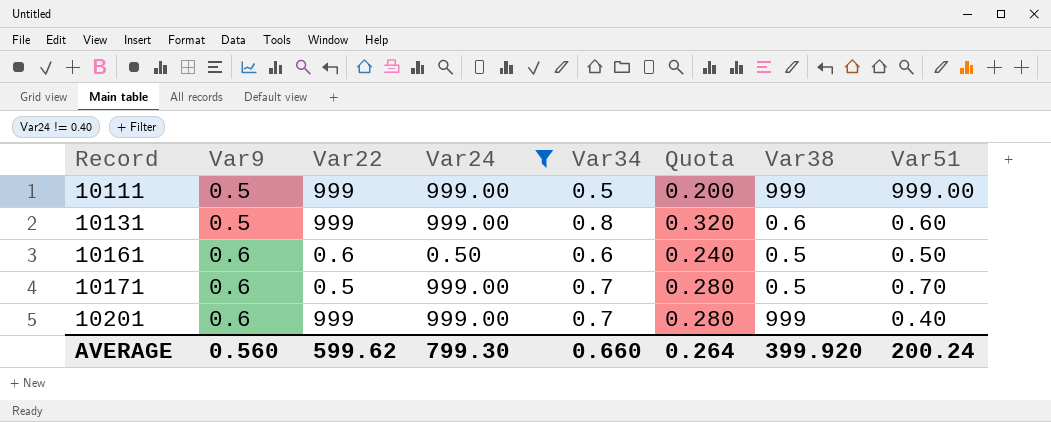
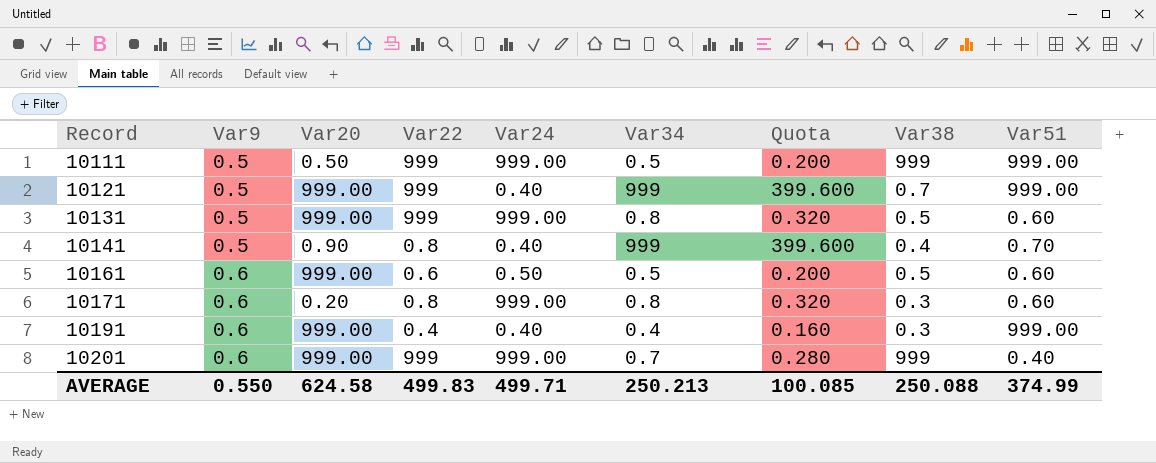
filter: Var24 != 0.40 -> none
column Var20 | position: none -> 3
10131 | Var38: 0.6 -> 0.5
10161 | Var34: 0.6 -> 0.5
10161 | Quota: 0.240 -> 0.200
10161 | Var51: 0.50 -> 0.60
10171 | Var22: 0.5 -> 0.8
10171 | Var34: 0.7 -> 0.8
10171 | Quota: 0.280 -> 0.320
10171 | Var38: 0.5 -> 0.3
10171 | Var51: 0.70 -> 0.60
AVERAGE | Var9: 0.560 -> 0.550
AVERAGE | Var22: 599.62 -> 499.83
AVERAGE | Var24: 799.30 -> 499.71
AVERAGE | Var34: 0.660 -> 250.213
AVERAGE | Quota: 0.264 -> 100.085
AVERAGE | Var38: 399.920 -> 250.088
AVERAGE | Var51: 200.24 -> 374.99

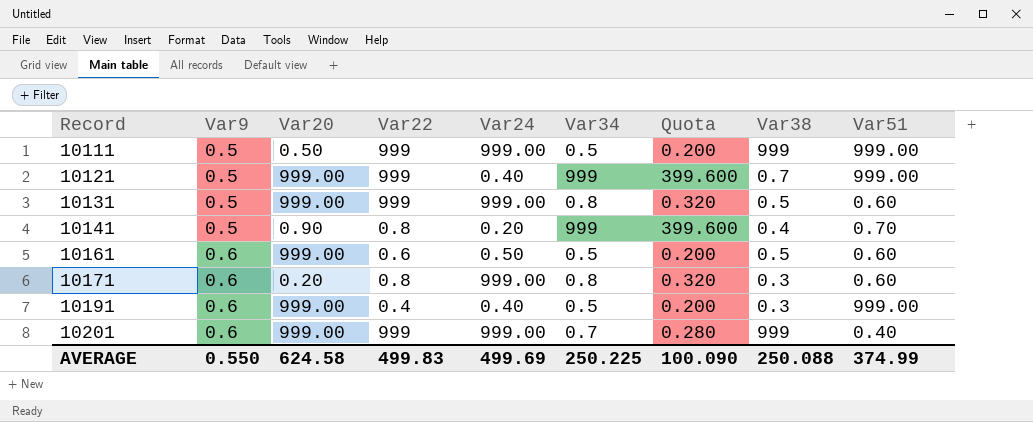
10141 | Var24: 0.40 -> 0.20
10191 | Var34: 0.4 -> 0.5
10191 | Quota: 0.160 -> 0.200
AVERAGE | Var24: 499.71 -> 499.69
AVERAGE | Var34: 250.213 -> 250.225
AVERAGE | Quota: 100.085 -> 100.090

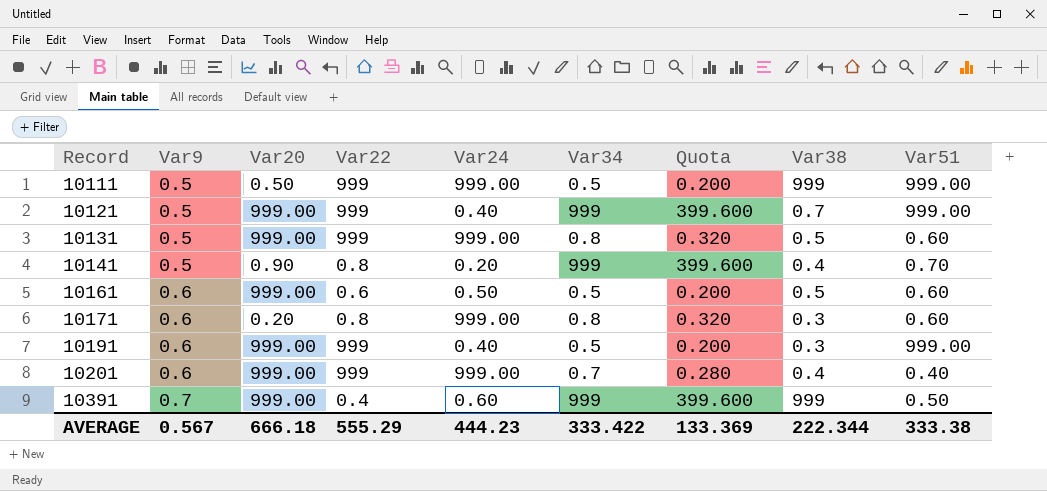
10191 | Var22: 0.4 -> 999
10201 | Var38: 999 -> 0.4
row 10391: none -> 0.7 | 999.00 | 0.4 | 0.60 | 999 | 399.600 | 999 | 0.50
AVERAGE | Var9: 0.550 -> 0.567
AVERAGE | Var20: 624.58 -> 666.18
AVERAGE | Var22: 499.83 -> 555.29
AVERAGE | Var24: 499.69 -> 444.23
AVERAGE | Var34: 250.225 -> 333.422
AVERAGE | Quota: 100.090 -> 133.369
AVERAGE | Var38: 250.088 -> 222.344
AVERAGE | Var51: 374.99 -> 333.38

